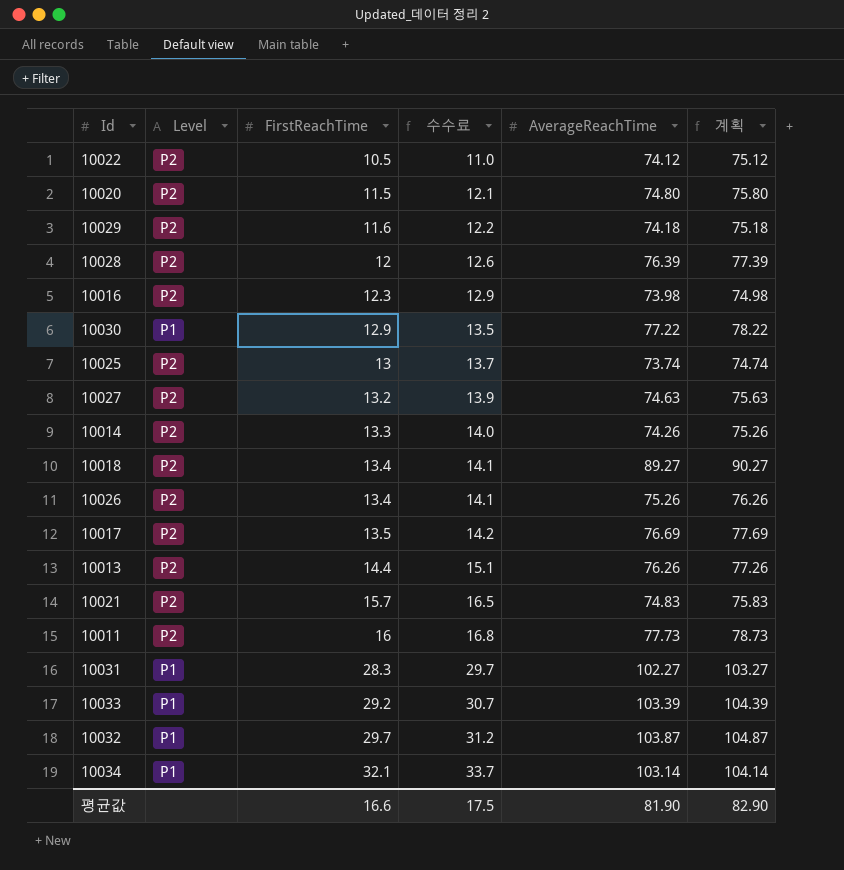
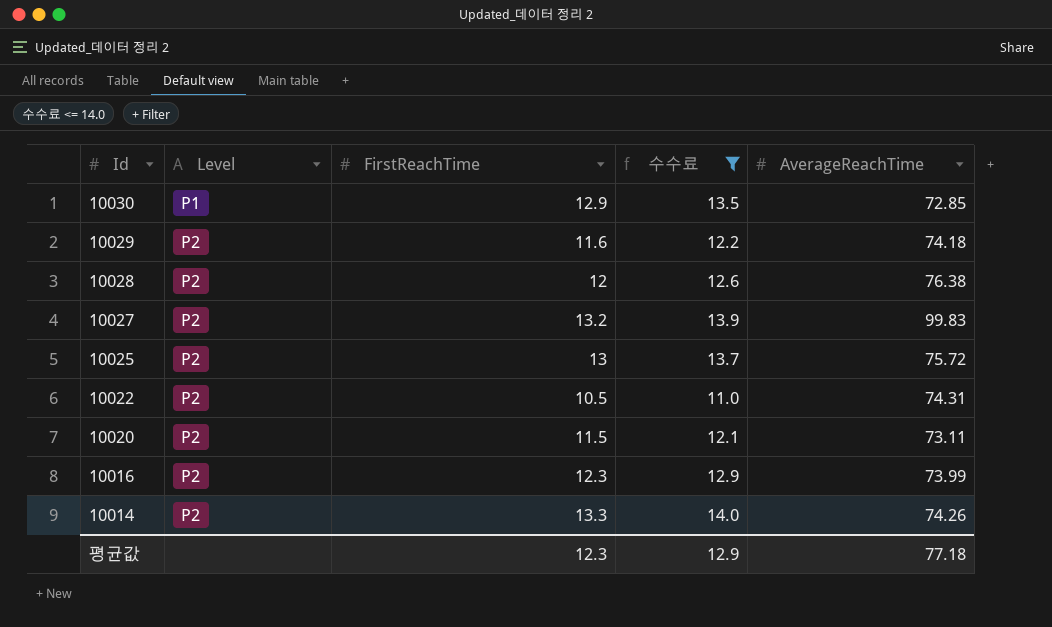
filter: none -> 수수료 <= 14.0
row order: FirstReachTime ascending -> Id descending
column 계획 | formula: [AverageReachTime] + 1 -> none
10030 | AverageReachTime: 77.22 -> 72.85
10028 | AverageReachTime: 76.39 -> 76.38
10027 | AverageReachTime: 74.63 -> 99.83
10025 | AverageReachTime: 73.74 -> 75.72
10022 | AverageReachTime: 74.12 -> 74.31
10020 | AverageReachTime: 74.80 -> 73.11
10016 | AverageReachTime: 73.98 -> 73.99
평균값 | FirstReachTime: 16.6 -> 12.3
평균값 | 수수료: 17.5 -> 12.9
평균값 | AverageReachTime: 81.90 -> 77.18

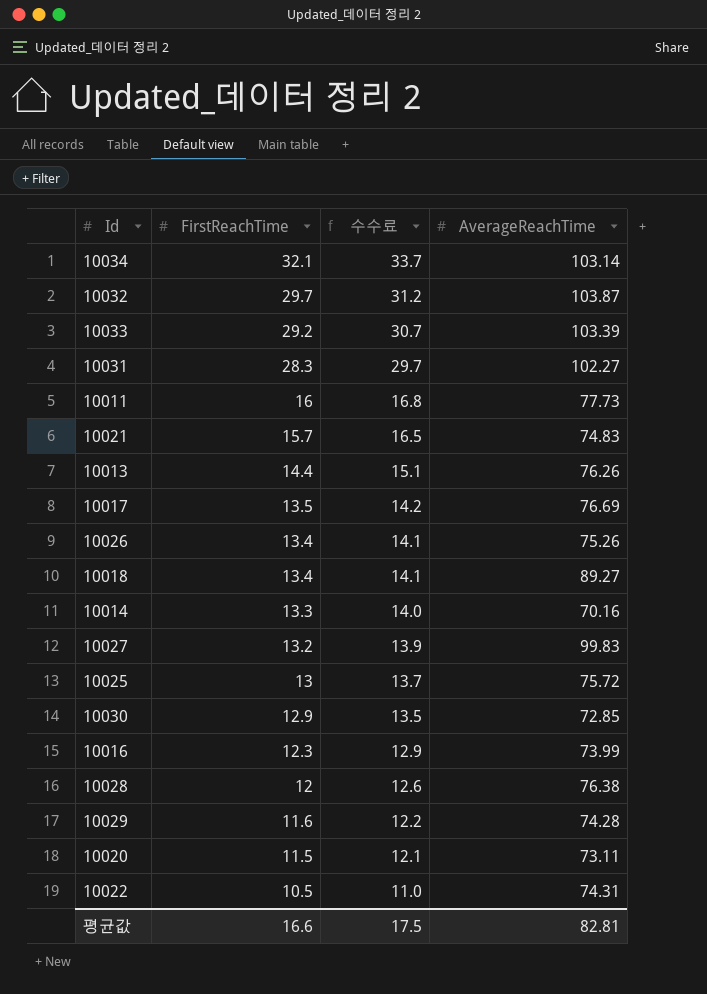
filter: 수수료 <= 14.0 -> none
row order: Id descending -> FirstReachTime descending
column Level | position: 2 -> none
10014 | AverageReachTime: 74.26 -> 70.16
10029 | AverageReachTime: 74.18 -> 74.28
평균값 | FirstReachTime: 12.3 -> 16.6
평균값 | 수수료: 12.9 -> 17.5
평균값 | AverageReachTime: 77.18 -> 82.81

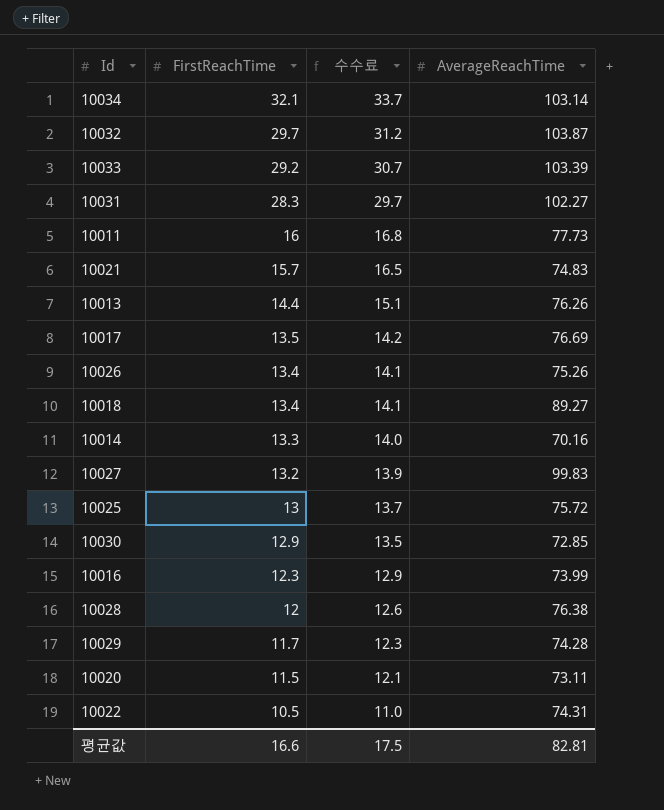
10029 | FirstReachTime: 11.6 -> 11.7
10029 | 수수료: 12.2 -> 12.3

